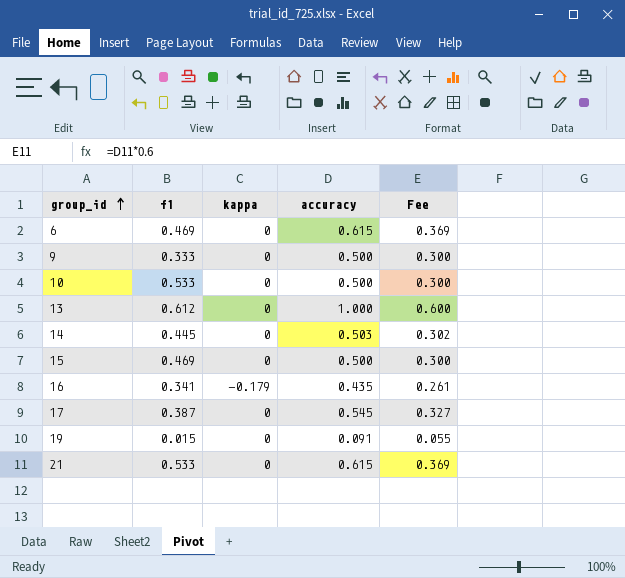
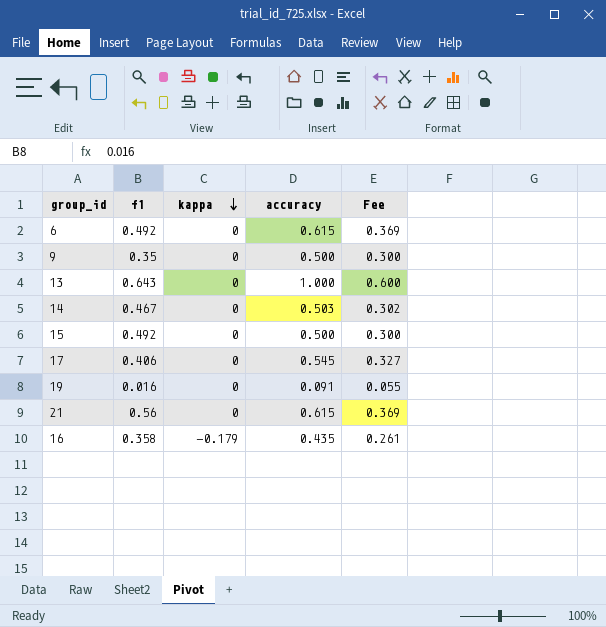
row order: group_id ascending -> kappa descending
row 10: 0.533 | 0 | 0.500 | 0.300 -> none
6 | f1: 0.469 -> 0.492
9 | f1: 0.333 -> 0.35
13 | f1: 0.612 -> 0.643
14 | f1: 0.445 -> 0.467
15 | f1: 0.469 -> 0.492
17 | f1: 0.387 -> 0.406
19 | f1: 0.015 -> 0.016
21 | f1: 0.533 -> 0.56
16 | f1: 0.341 -> 0.358

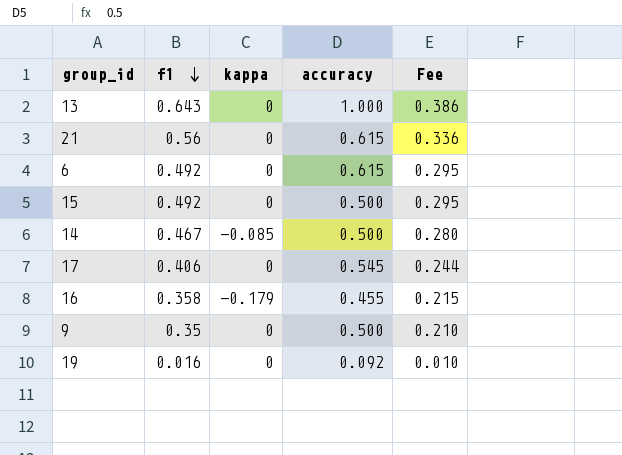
row order: kappa descending -> f1 descending
column Fee | formula: [accuracy] * 0.6 -> [f1] * 0.6
14 | kappa: 0 -> -0.085
14 | accuracy: 0.503 -> 0.500
16 | accuracy: 0.435 -> 0.455
19 | accuracy: 0.091 -> 0.092

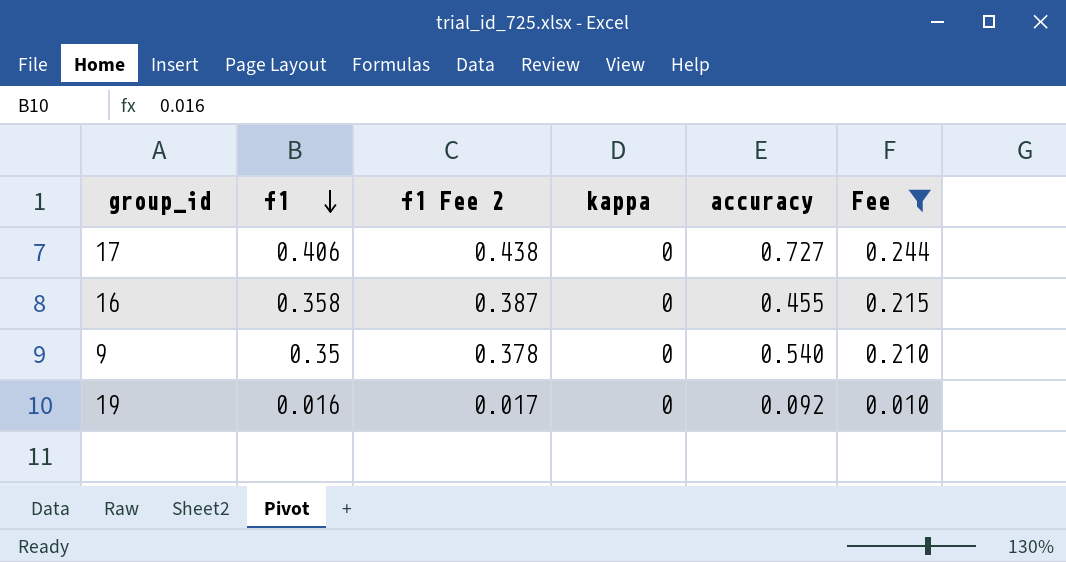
filter: none -> Fee <= 0.244
column f1 Fee 2 | formula: none -> [f1] * 1.08
17 | accuracy: 0.545 -> 0.727
16 | kappa: -0.179 -> 0
9 | accuracy: 0.500 -> 0.540

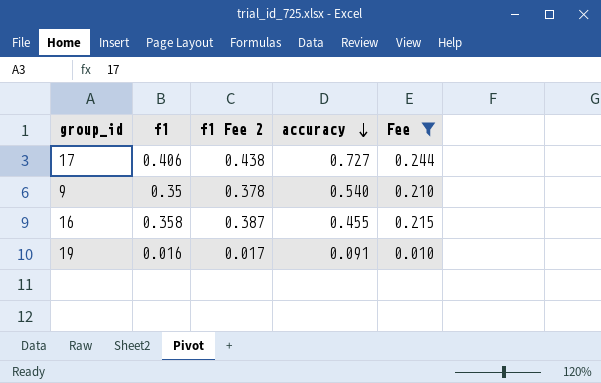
row order: f1 descending -> accuracy descending
column kappa | position: 4 -> none
19 | accuracy: 0.092 -> 0.091

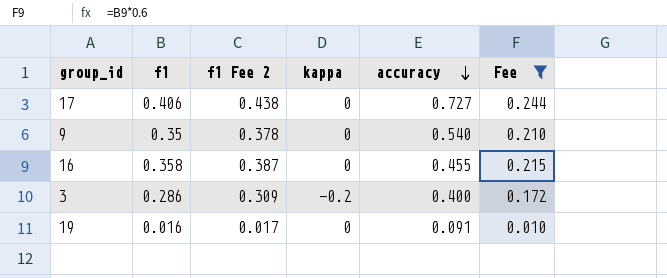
column kappa | position: none -> 4
row 3: none -> 0.286 | 0.309 | -0.2 | 0.400 | 0.172

